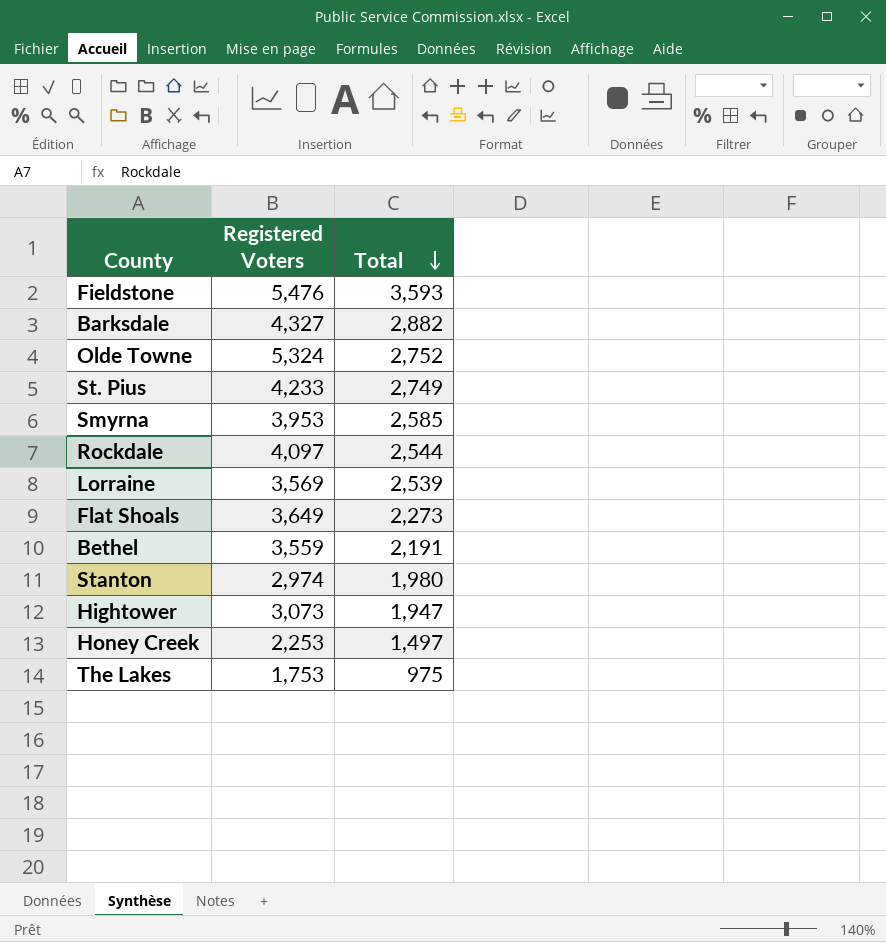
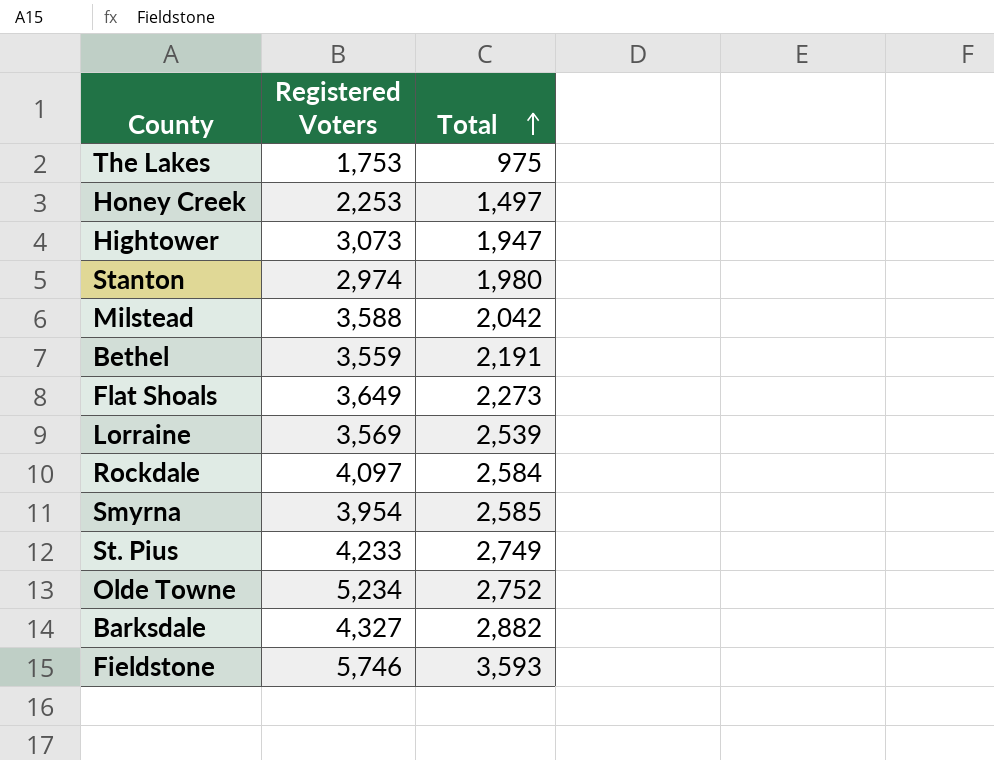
row order: Total descending -> Total ascending
row Milstead: none -> 3,588 | 2,042
Rockdale | Total: 2,544 -> 2,584
Smyrna | Registered Voters: 3,953 -> 3,954
Olde Towne | Registered Voters: 5,324 -> 5,234
Fieldstone | Registered Voters: 5,476 -> 5,746

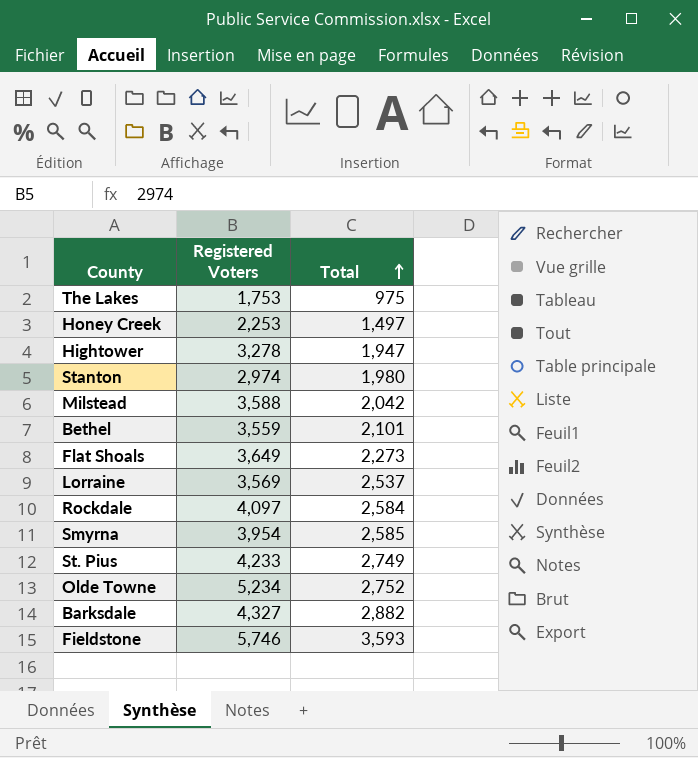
Hightower | Registered Voters: 3,073 -> 3,278
Bethel | Total: 2,191 -> 2,101
Lorraine | Total: 2,539 -> 2,537

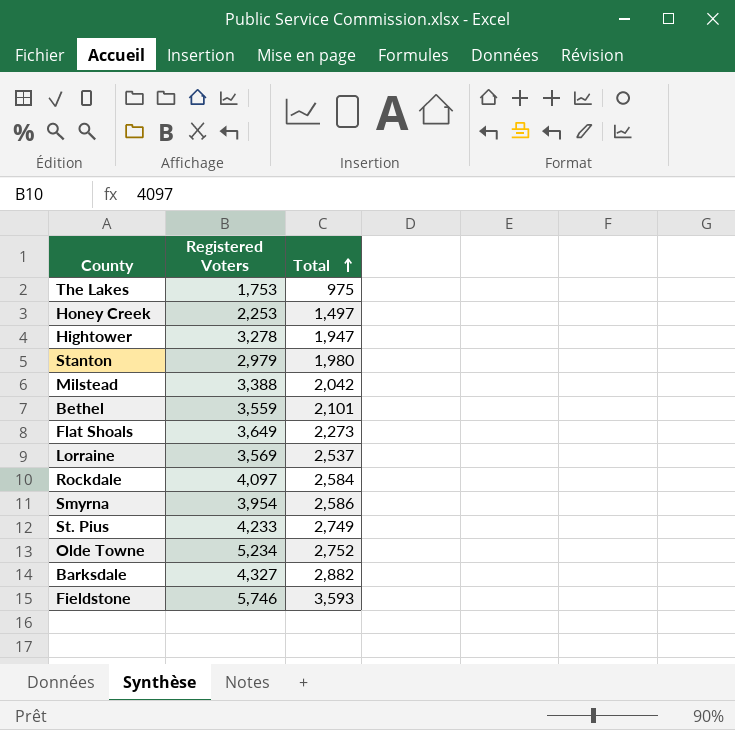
Stanton | Registered Voters: 2,974 -> 2,979
Milstead | Registered Voters: 3,588 -> 3,388
Smyrna | Total: 2,585 -> 2,586

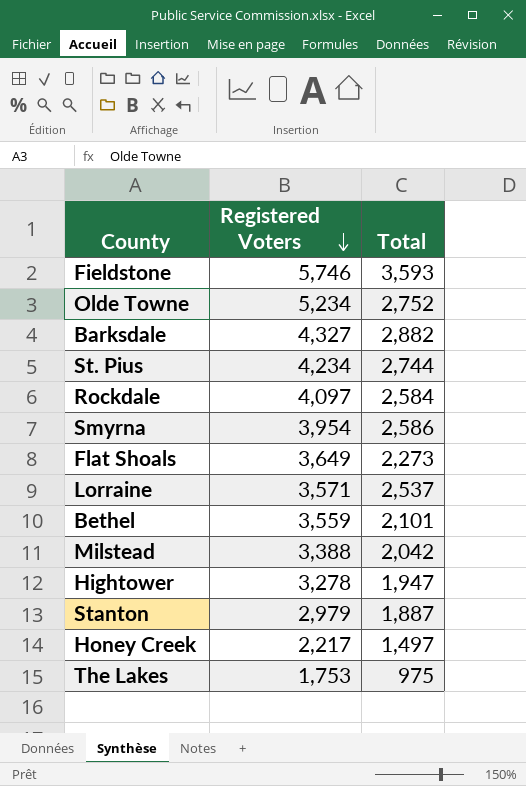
row order: Total ascending -> Registered Voters descending
St. Pius | Registered Voters: 4,233 -> 4,234
St. Pius | Total: 2,749 -> 2,744
Lorraine | Registered Voters: 3,569 -> 3,571
Stanton | Total: 1,980 -> 1,887
Honey Creek | Registered Voters: 2,253 -> 2,217

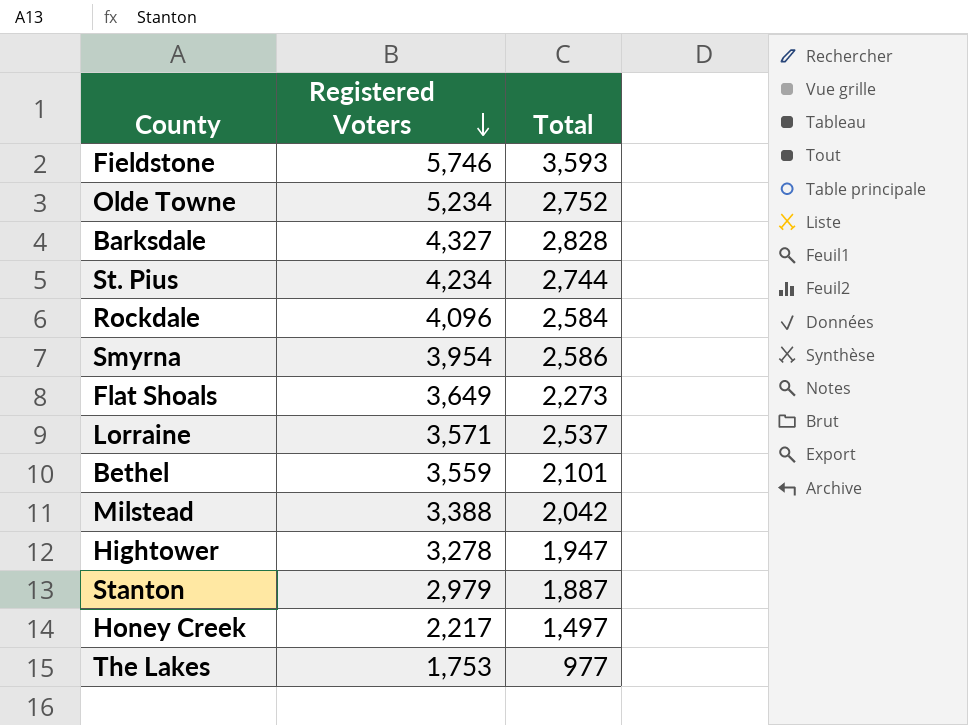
Barksdale | Total: 2,882 -> 2,828
Rockdale | Registered Voters: 4,097 -> 4,096
The Lakes | Total: 975 -> 977

